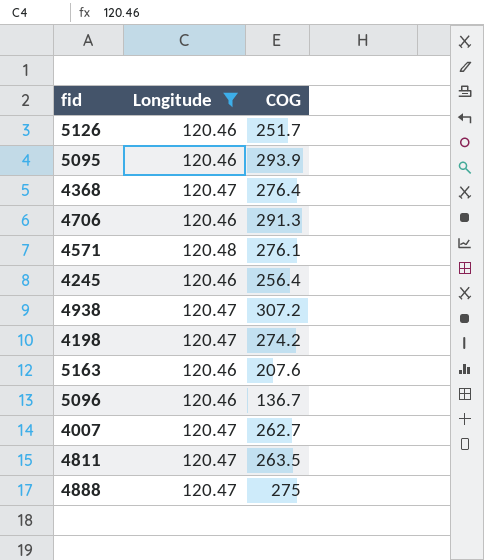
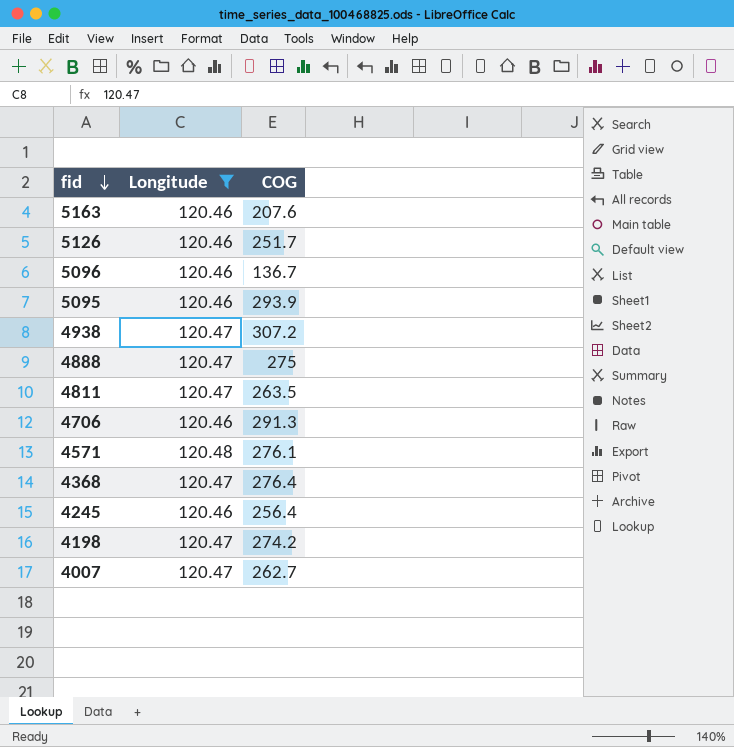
row order: none -> fid descending

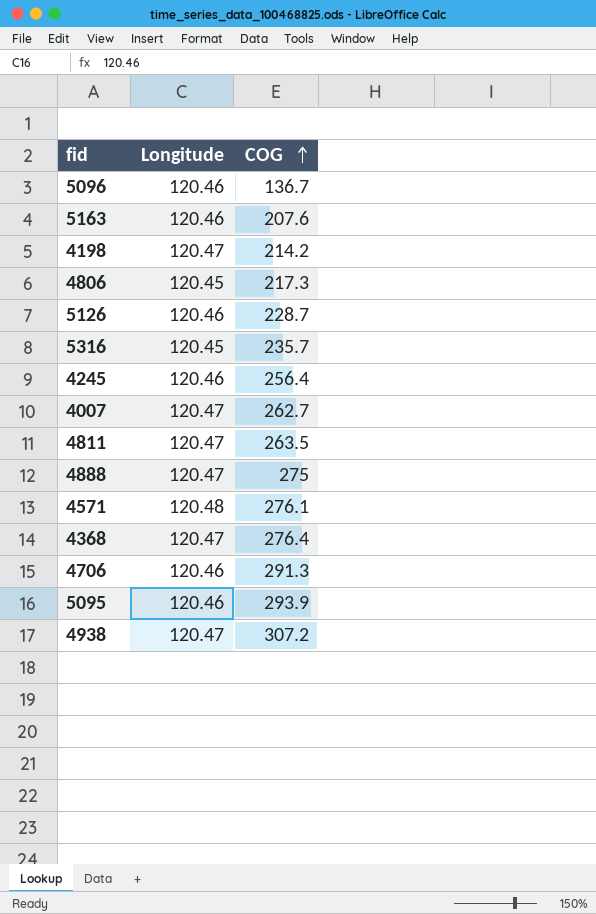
filter: Longitude != 120.45 -> none
row order: fid descending -> COG ascending
4198 | COG: 274.2 -> 214.2
5126 | COG: 251.7 -> 228.7

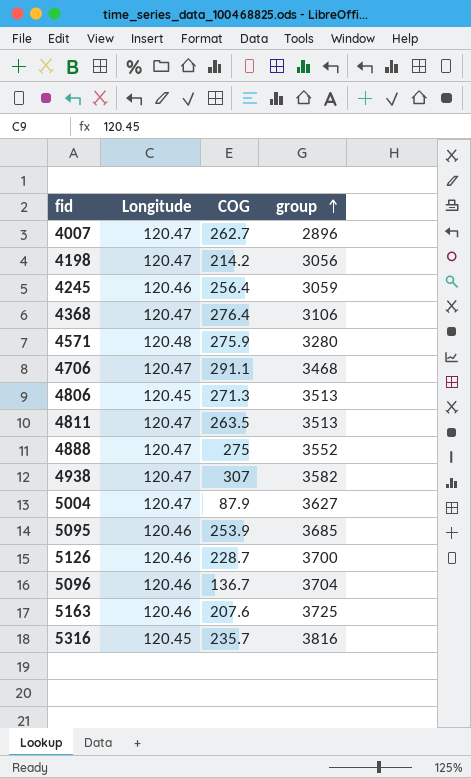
row order: COG ascending -> group ascending
column group | position: none -> 4
4571 | COG: 276.1 -> 275.9
4706 | Longitude: 120.46 -> 120.47
4706 | COG: 291.3 -> 291.1
4806 | COG: 217.3 -> 271.3
4938 | COG: 307.2 -> 307
row 5004: none -> 120.47 | 87.9 | 3627
5095 | COG: 293.9 -> 253.9

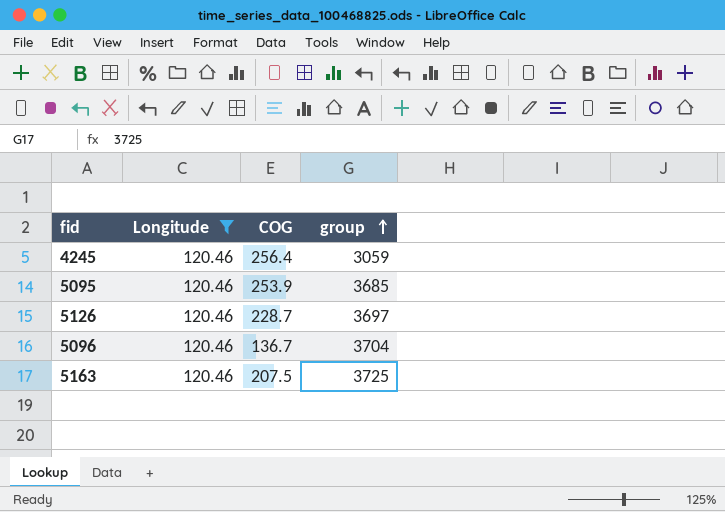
filter: none -> Longitude = 120.46
5126 | group: 3700 -> 3697
5163 | COG: 207.6 -> 207.5

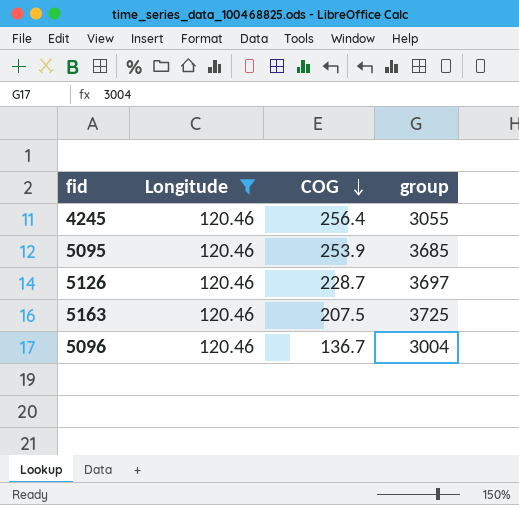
row order: group ascending -> COG descending
4245 | group: 3059 -> 3055
5096 | group: 3704 -> 3004

